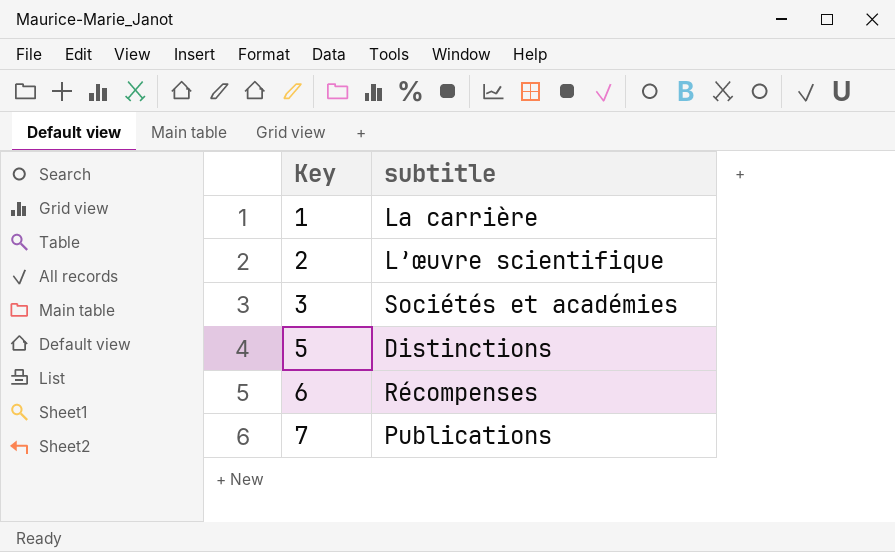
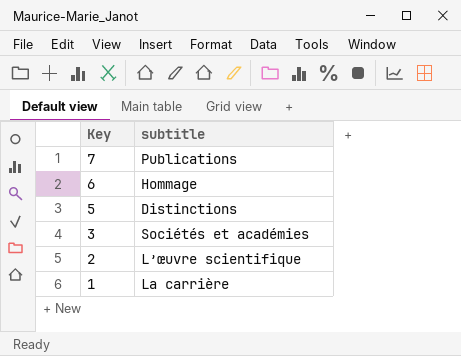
row order: Key ascending -> Key descending
6 | subtitle: Récompenses -> Hommage

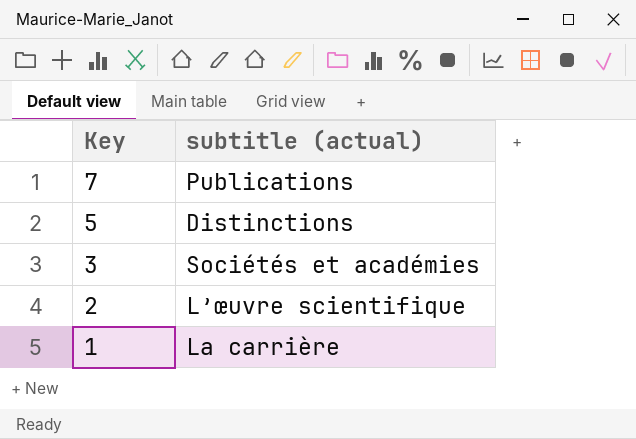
column name: subtitle -> subtitle (actual)
row 6: Hommage -> none

